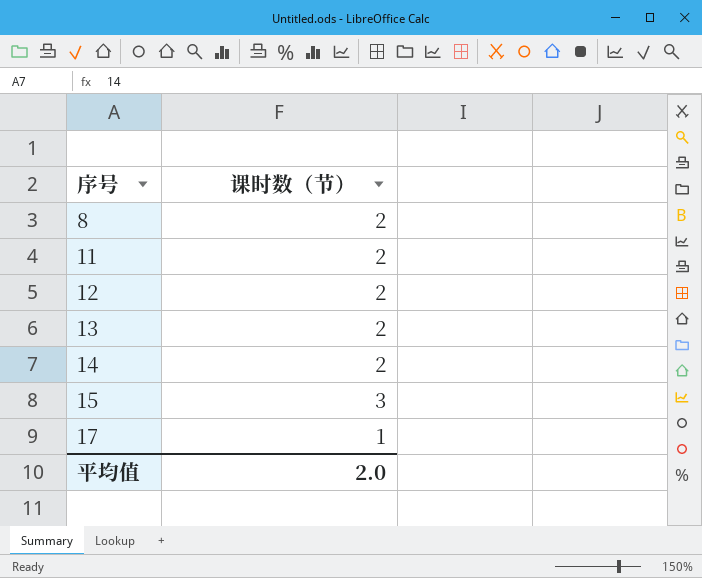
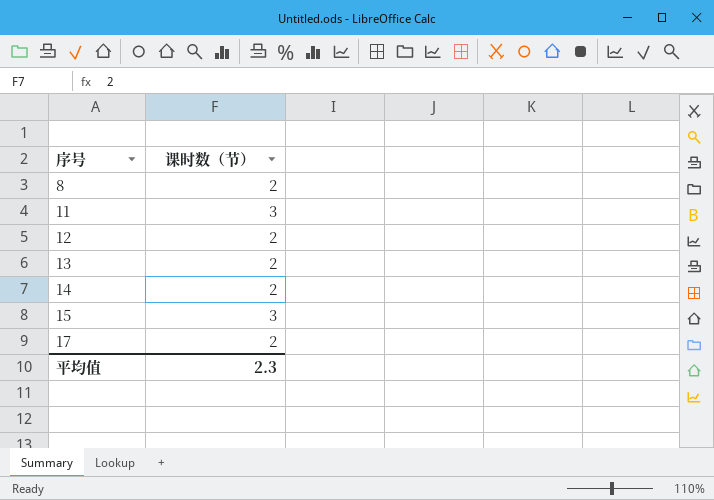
11 | 课时数（节）: 2 -> 3
17 | 课时数（节）: 1 -> 2
平均值 | 课时数（节）: 2.0 -> 2.3

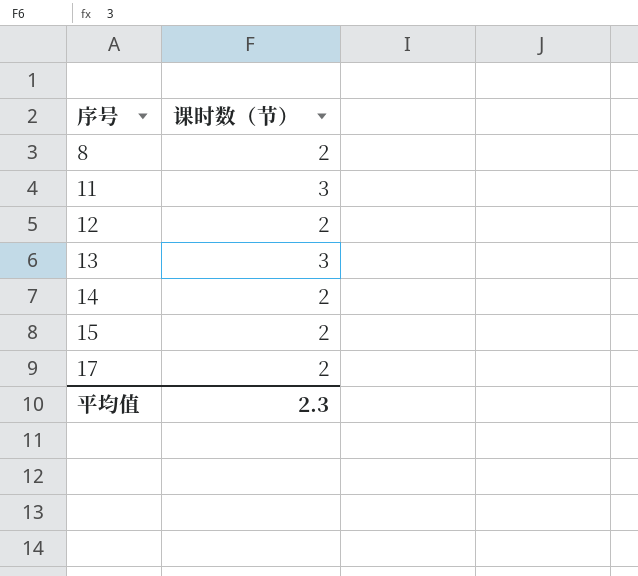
13 | 课时数（节）: 2 -> 3
15 | 课时数（节）: 3 -> 2

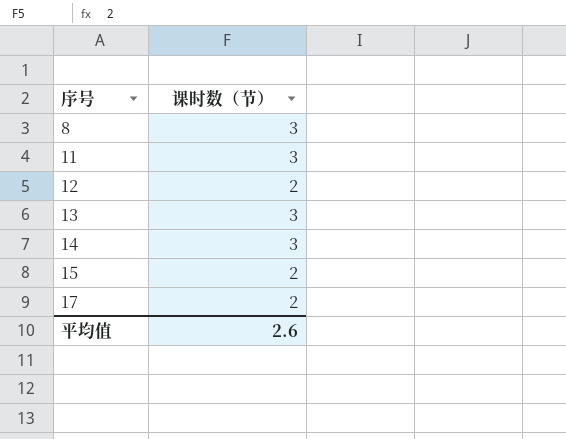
8 | 课时数（节）: 2 -> 3
14 | 课时数（节）: 2 -> 3
平均值 | 课时数（节）: 2.3 -> 2.6

